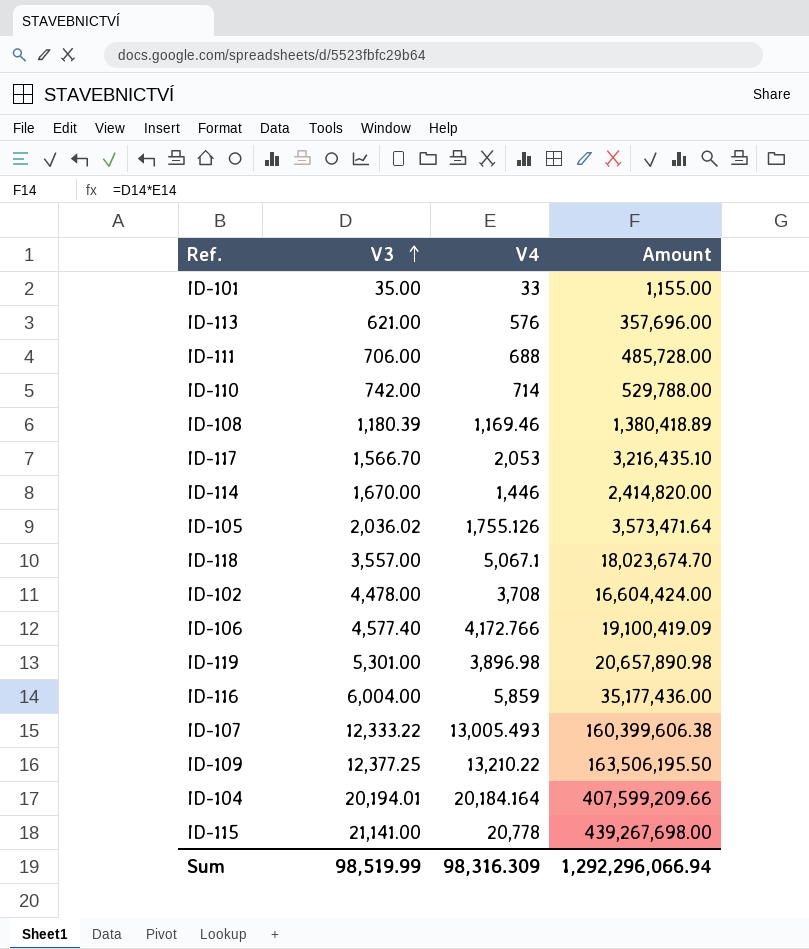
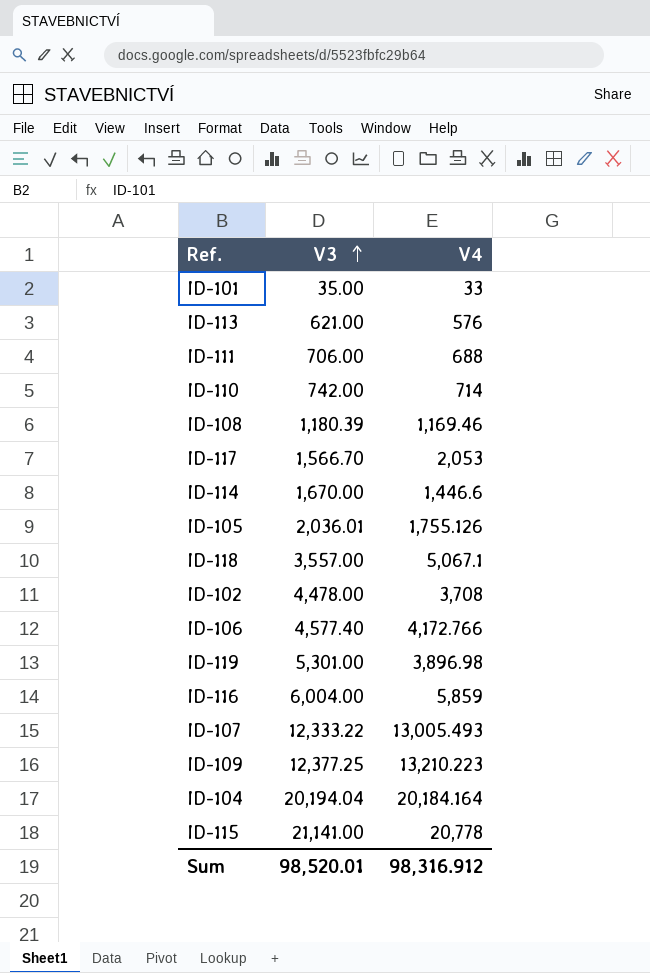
column Amount | formula: [V3] * [V4] -> none
ID-114 | V4: 1,446 -> 1,446.6
ID-105 | V3: 2,036.02 -> 2,036.01
ID-109 | V4: 13,210.22 -> 13,210.223
ID-104 | V3: 20,194.01 -> 20,194.04
Sum | V3: 98,519.99 -> 98,520.01
Sum | V4: 98,316.309 -> 98,316.912

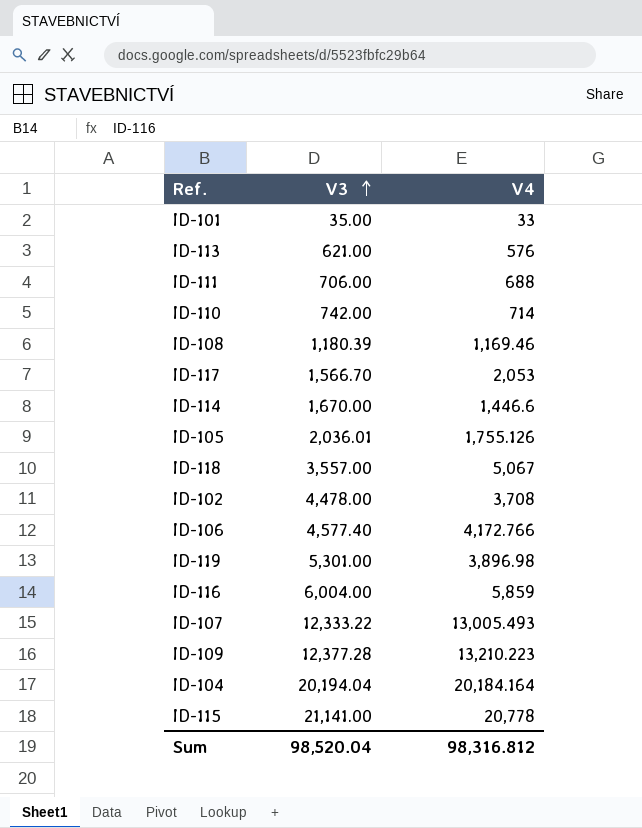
ID-118 | V4: 5,067.1 -> 5,067
ID-109 | V3: 12,377.25 -> 12,377.28
Sum | V3: 98,520.01 -> 98,520.04
Sum | V4: 98,316.912 -> 98,316.812

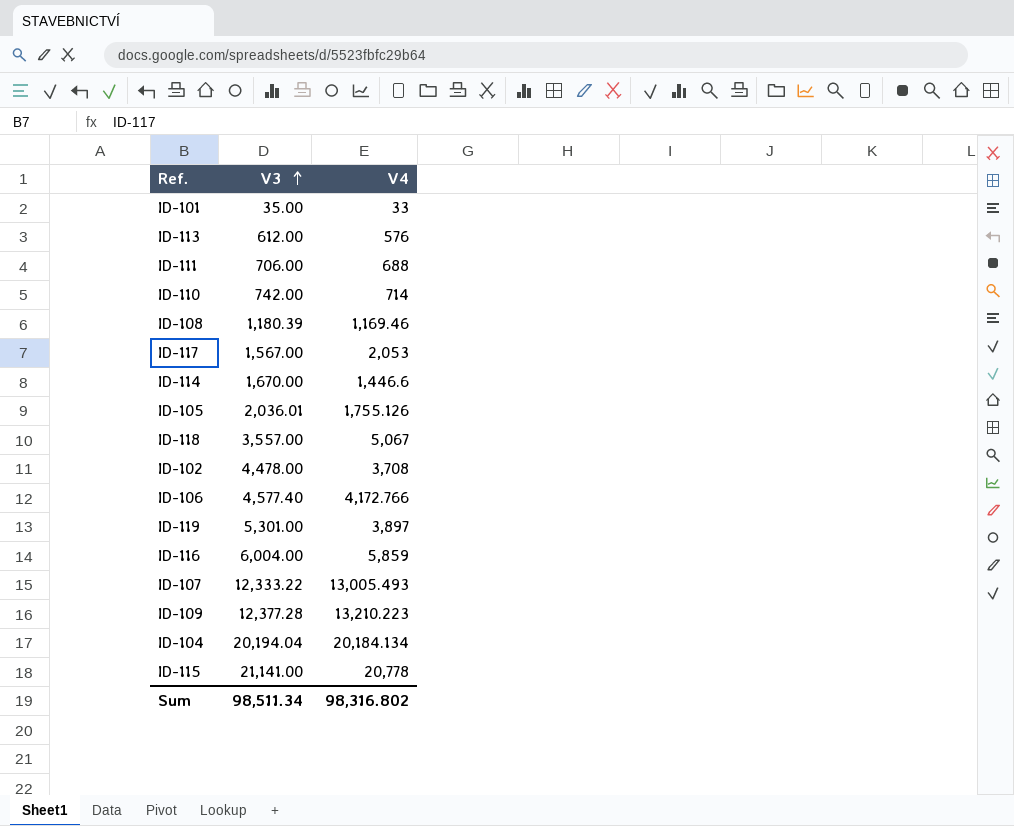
ID-113 | V3: 621.00 -> 612.00
ID-117 | V3: 1,566.70 -> 1,567.00
ID-119 | V4: 3,896.98 -> 3,897
ID-104 | V4: 20,184.164 -> 20,184.134
Sum | V3: 98,520.04 -> 98,511.34
Sum | V4: 98,316.812 -> 98,316.802

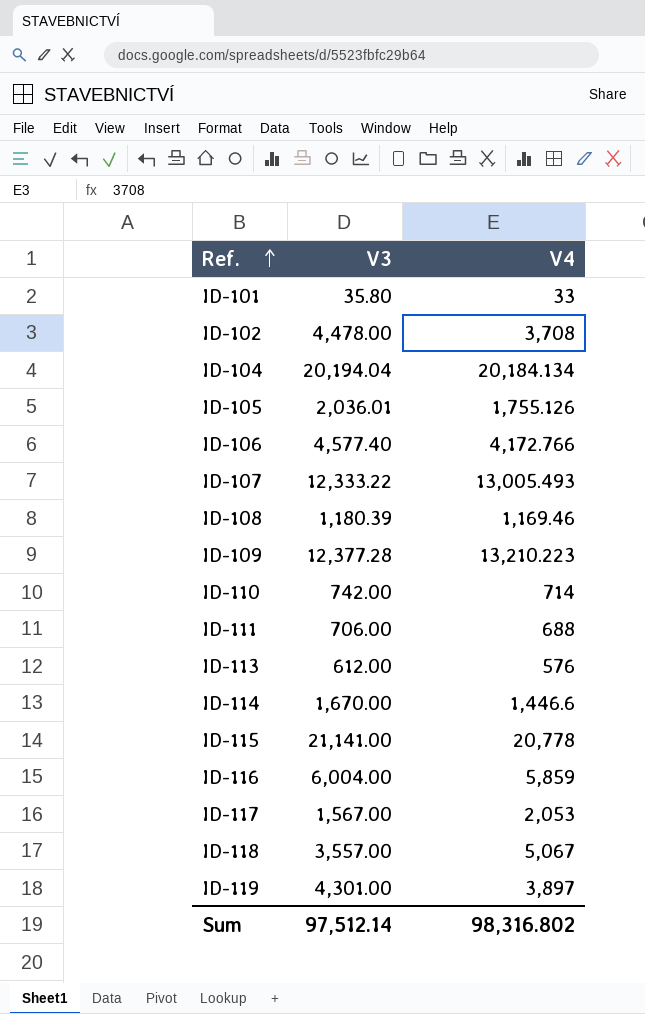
row order: V3 ascending -> Ref. ascending
ID-101 | V3: 35.00 -> 35.80
ID-119 | V3: 5,301.00 -> 4,301.00
Sum | V3: 98,511.34 -> 97,512.14

